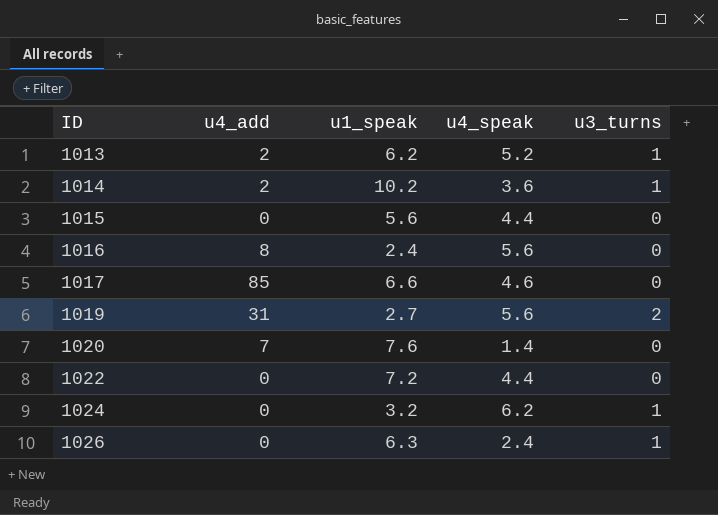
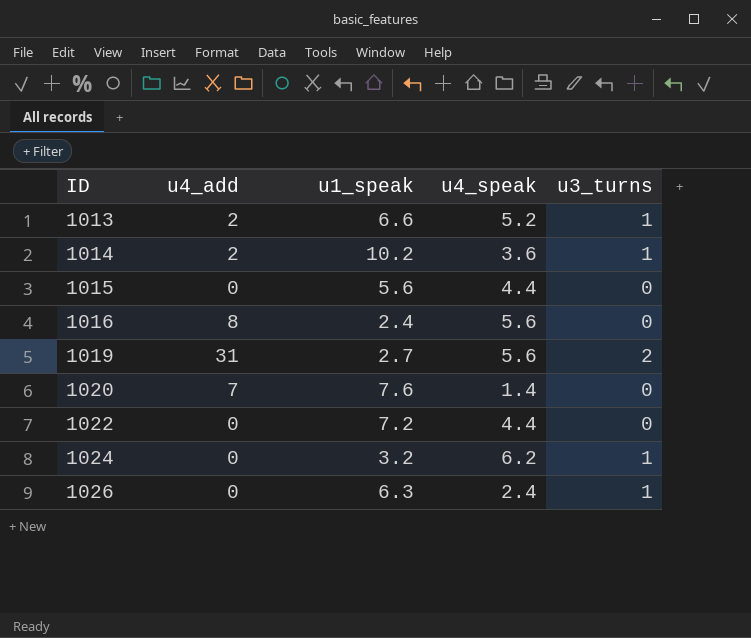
row 1017: 85 | 6.6 | 4.6 | 0 -> none
1013 | u1_speak: 6.2 -> 6.6

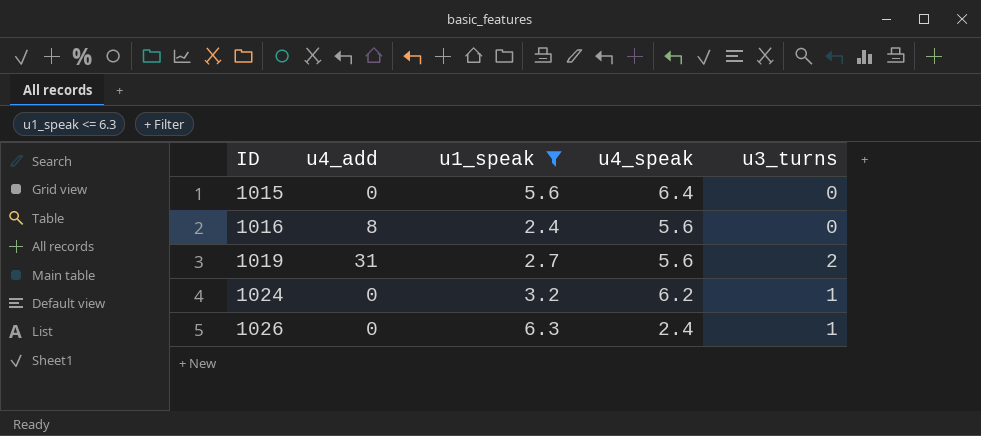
filter: none -> u1_speak <= 6.3
1015 | u4_speak: 4.4 -> 6.4

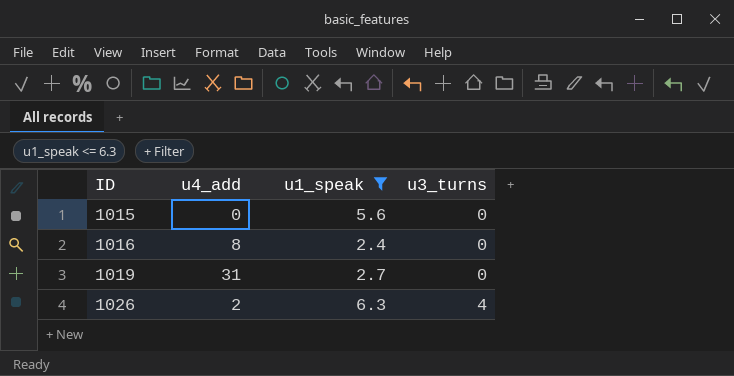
column u4_speak | position: 4 -> none
row 1024: 0 | 3.2 | 6.2 | 1 -> none
1019 | u3_turns: 2 -> 0
1026 | u4_add: 0 -> 2
1026 | u3_turns: 1 -> 4

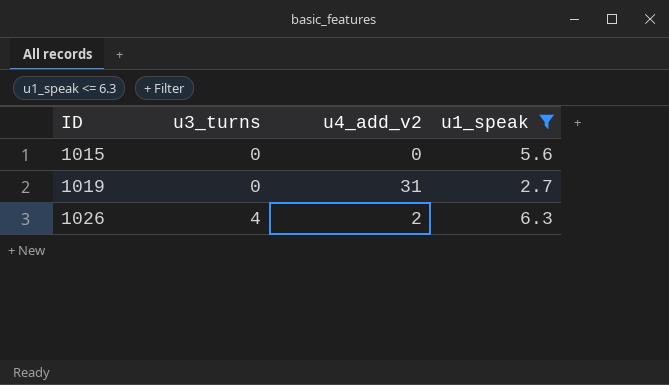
column u3_turns | position: 4 -> 2
column name: u4_add -> u4_add_v2
row 1016: 8 | 2.4 | 0 -> none

